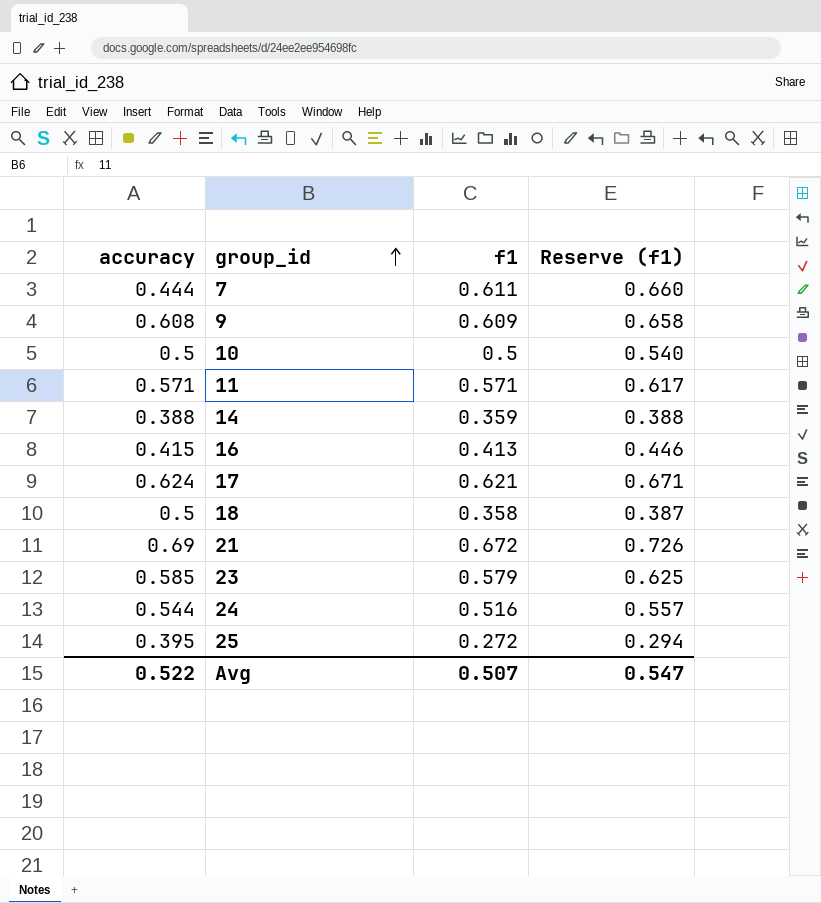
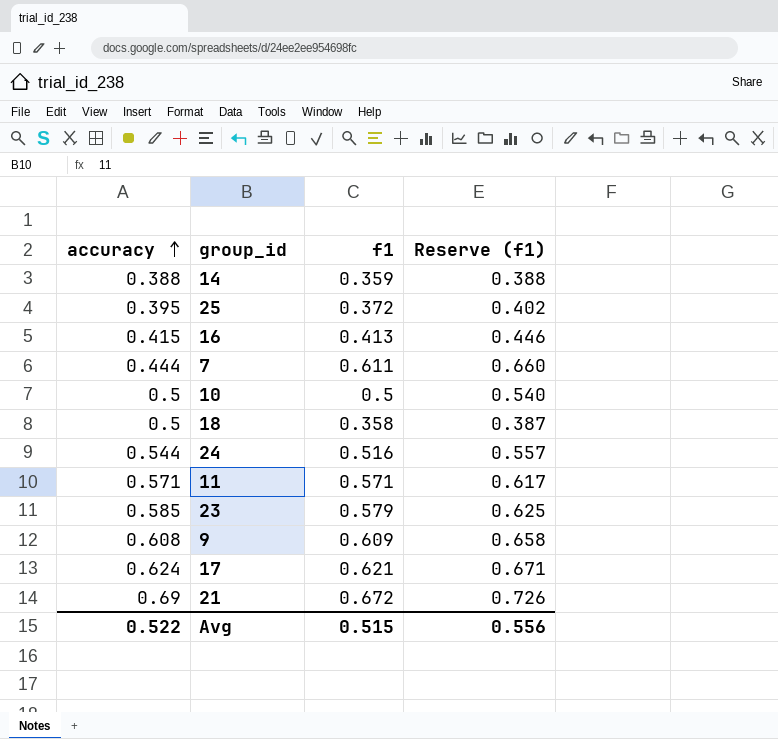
row order: group_id ascending -> accuracy ascending
25 | f1: 0.272 -> 0.372
25 | Reserve (f1): 0.294 -> 0.402
Avg | f1: 0.507 -> 0.515
Avg | Reserve (f1): 0.547 -> 0.556

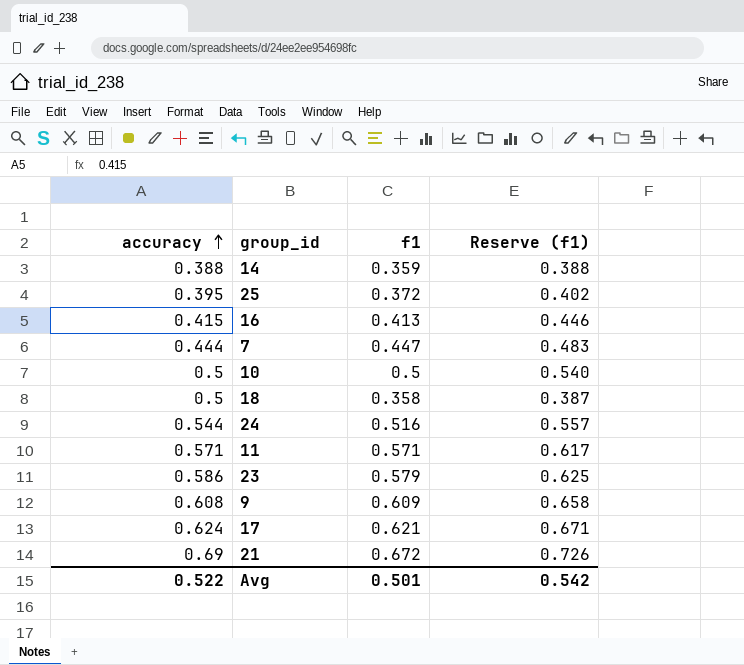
7 | f1: 0.611 -> 0.447
7 | Reserve (f1): 0.660 -> 0.483
23 | accuracy: 0.585 -> 0.586
Avg | f1: 0.515 -> 0.501
Avg | Reserve (f1): 0.556 -> 0.542

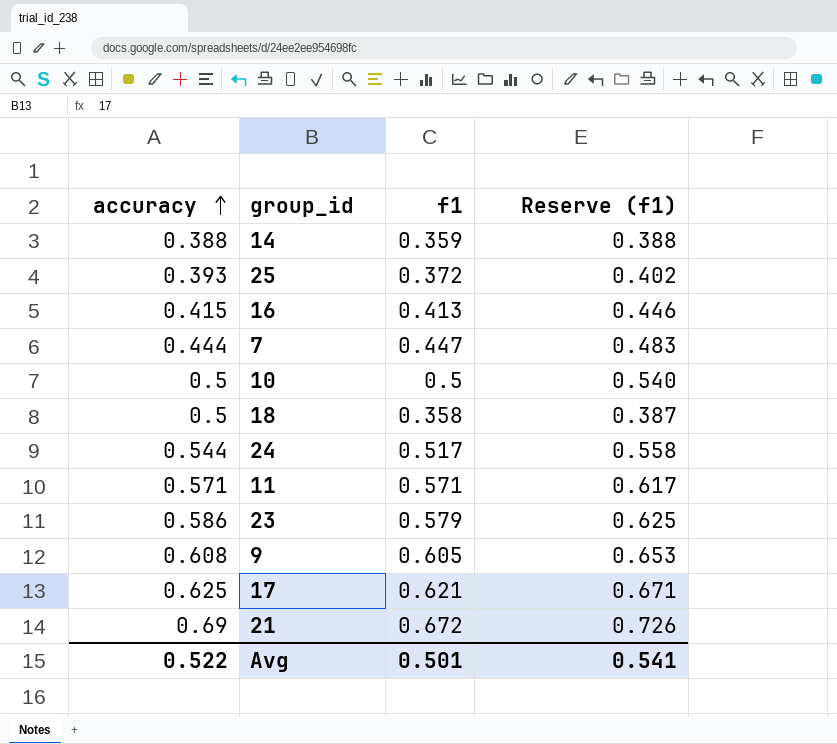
25 | accuracy: 0.395 -> 0.393
24 | f1: 0.516 -> 0.517
24 | Reserve (f1): 0.557 -> 0.558
9 | f1: 0.609 -> 0.605
9 | Reserve (f1): 0.658 -> 0.653
17 | accuracy: 0.624 -> 0.625
Avg | Reserve (f1): 0.542 -> 0.541

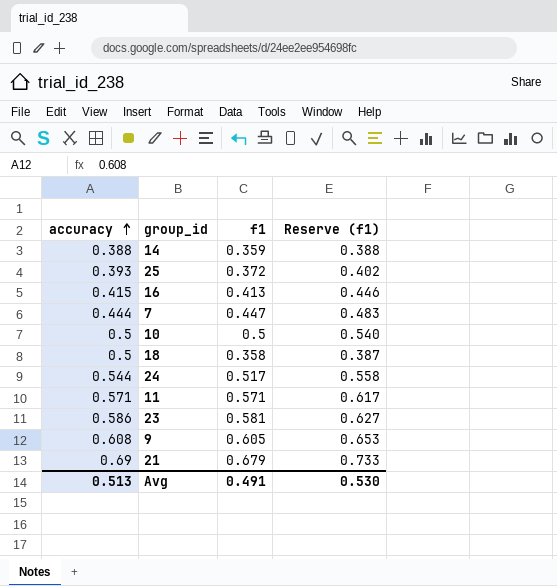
row 17: 0.625 | 0.621 | 0.671 -> none
23 | f1: 0.579 -> 0.581
23 | Reserve (f1): 0.625 -> 0.627
21 | f1: 0.672 -> 0.679
21 | Reserve (f1): 0.726 -> 0.733
Avg | accuracy: 0.522 -> 0.513
Avg | f1: 0.501 -> 0.491
Avg | Reserve (f1): 0.541 -> 0.530

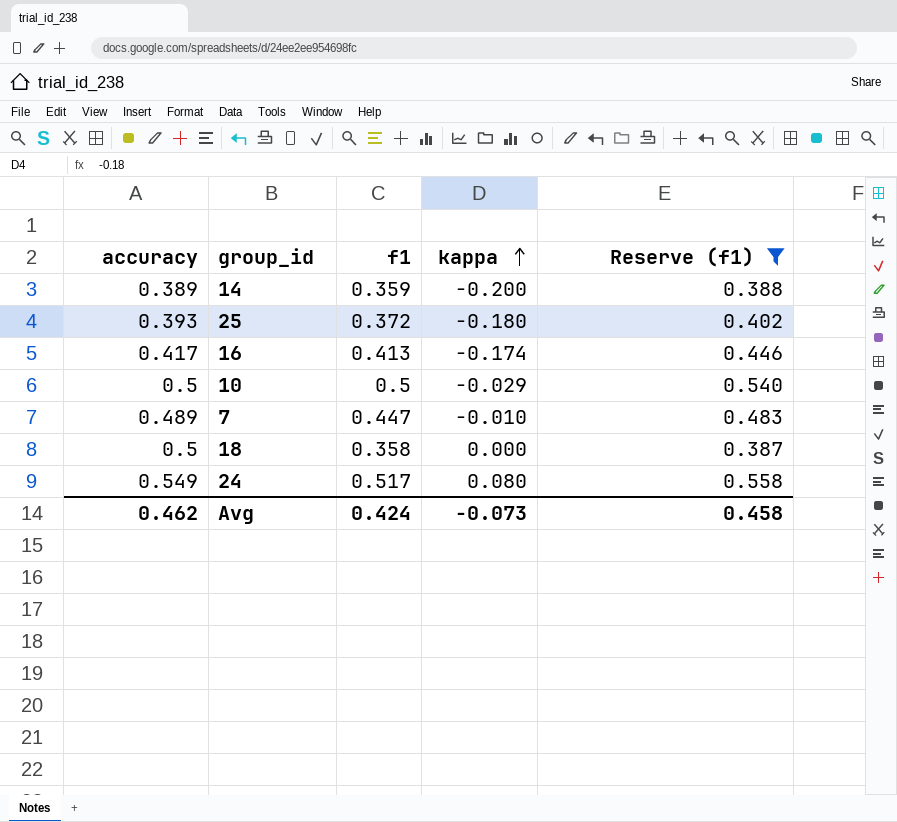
filter: none -> Reserve (f1) <= 0.558
row order: accuracy ascending -> kappa ascending
column kappa | position: none -> 4
14 | accuracy: 0.388 -> 0.389
16 | accuracy: 0.415 -> 0.417
7 | accuracy: 0.444 -> 0.489
24 | accuracy: 0.544 -> 0.549
Avg | accuracy: 0.513 -> 0.462
Avg | f1: 0.491 -> 0.424
Avg | Reserve (f1): 0.530 -> 0.458

